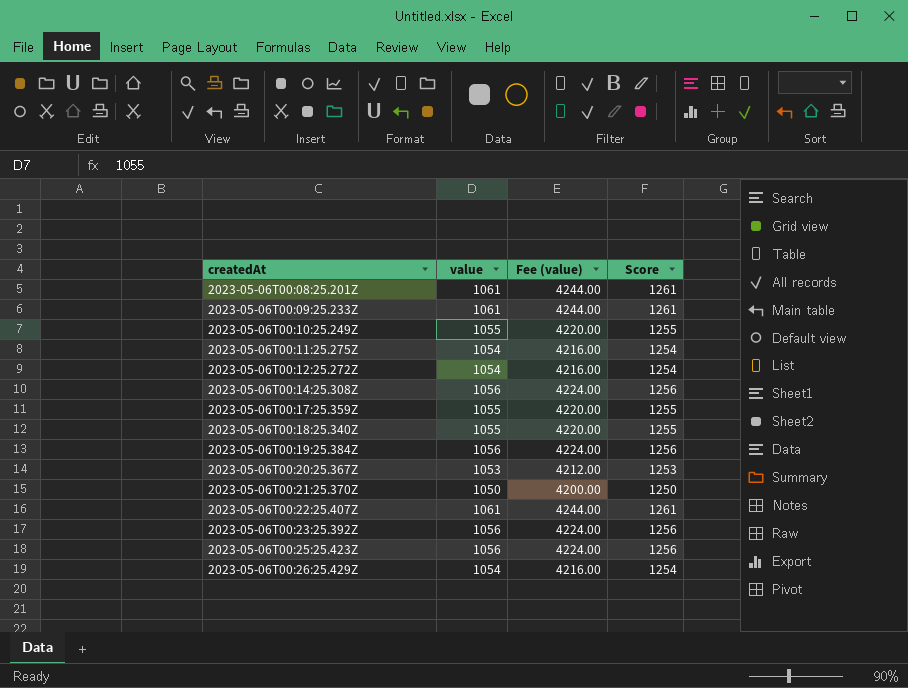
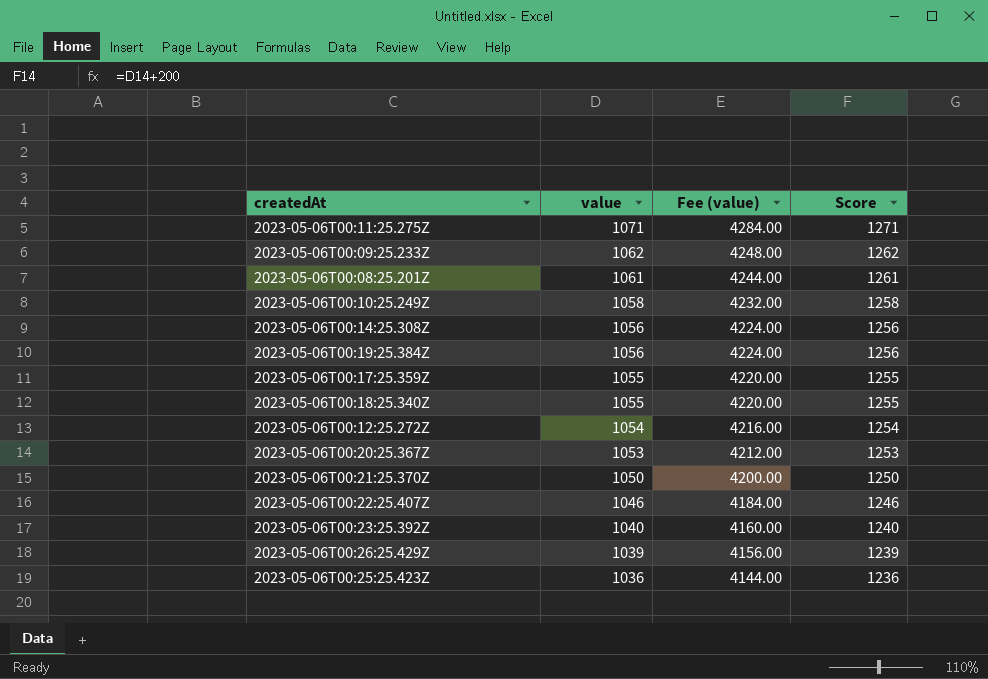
row order: createdAt ascending -> value descending
2023-05-06T00:11:25.275Z | value: 1054 -> 1071
2023-05-06T00:11:25.275Z | Fee (value): 4216.00 -> 4284.00
2023-05-06T00:11:25.275Z | Score: 1254 -> 1271
2023-05-06T00:09:25.233Z | value: 1061 -> 1062
2023-05-06T00:09:25.233Z | Fee (value): 4244.00 -> 4248.00
2023-05-06T00:09:25.233Z | Score: 1261 -> 1262
2023-05-06T00:10:25.249Z | value: 1055 -> 1058
2023-05-06T00:10:25.249Z | Fee (value): 4220.00 -> 4232.00
2023-05-06T00:10:25.249Z | Score: 1255 -> 1258
2023-05-06T00:22:25.407Z | value: 1061 -> 1046
2023-05-06T00:22:25.407Z | Fee (value): 4244.00 -> 4184.00
2023-05-06T00:22:25.407Z | Score: 1261 -> 1246
2023-05-06T00:23:25.392Z | value: 1056 -> 1040
2023-05-06T00:23:25.392Z | Fee (value): 4224.00 -> 4160.00
2023-05-06T00:23:25.392Z | Score: 1256 -> 1240
2023-05-06T00:26:25.429Z | value: 1054 -> 1039
2023-05-06T00:26:25.429Z | Fee (value): 4216.00 -> 4156.00
2023-05-06T00:26:25.429Z | Score: 1254 -> 1239
2023-05-06T00:25:25.423Z | value: 1056 -> 1036
2023-05-06T00:25:25.423Z | Fee (value): 4224.00 -> 4144.00
2023-05-06T00:25:25.423Z | Score: 1256 -> 1236

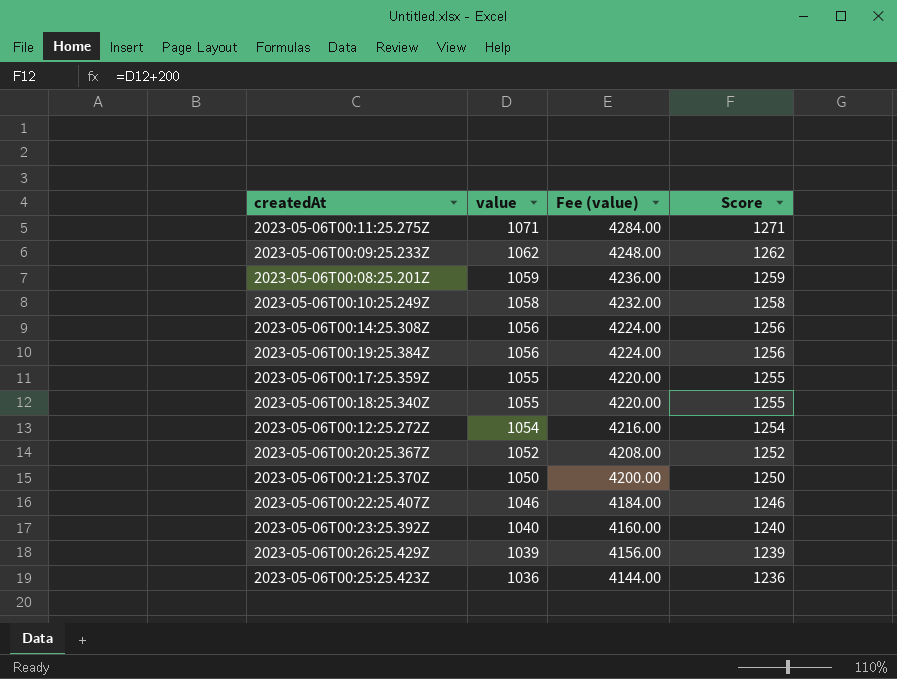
2023-05-06T00:08:25.201Z | value: 1061 -> 1059
2023-05-06T00:08:25.201Z | Fee (value): 4244.00 -> 4236.00
2023-05-06T00:08:25.201Z | Score: 1261 -> 1259
2023-05-06T00:20:25.367Z | value: 1053 -> 1052
2023-05-06T00:20:25.367Z | Fee (value): 4212.00 -> 4208.00
2023-05-06T00:20:25.367Z | Score: 1253 -> 1252

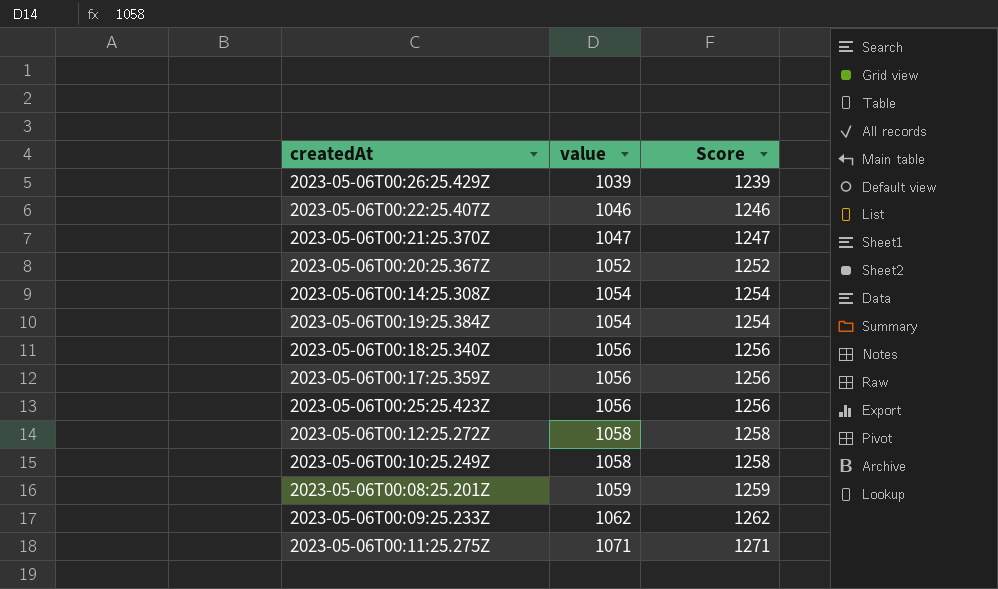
row order: value descending -> value ascending
column Fee (value) | formula: [value] * 4 -> none
row 2023-05-06T00:23:25.392Z: 1040 | 4160.00 | 1240 -> none
2023-05-06T00:21:25.370Z | value: 1050 -> 1047
2023-05-06T00:21:25.370Z | Score: 1250 -> 1247
2023-05-06T00:14:25.308Z | value: 1056 -> 1054
2023-05-06T00:14:25.308Z | Score: 1256 -> 1254
2023-05-06T00:19:25.384Z | value: 1056 -> 1054
2023-05-06T00:19:25.384Z | Score: 1256 -> 1254
2023-05-06T00:18:25.340Z | value: 1055 -> 1056
2023-05-06T00:18:25.340Z | Score: 1255 -> 1256
2023-05-06T00:17:25.359Z | value: 1055 -> 1056
2023-05-06T00:17:25.359Z | Score: 1255 -> 1256
2023-05-06T00:25:25.423Z | value: 1036 -> 1056
2023-05-06T00:25:25.423Z | Score: 1236 -> 1256
2023-05-06T00:12:25.272Z | value: 1054 -> 1058
2023-05-06T00:12:25.272Z | Score: 1254 -> 1258

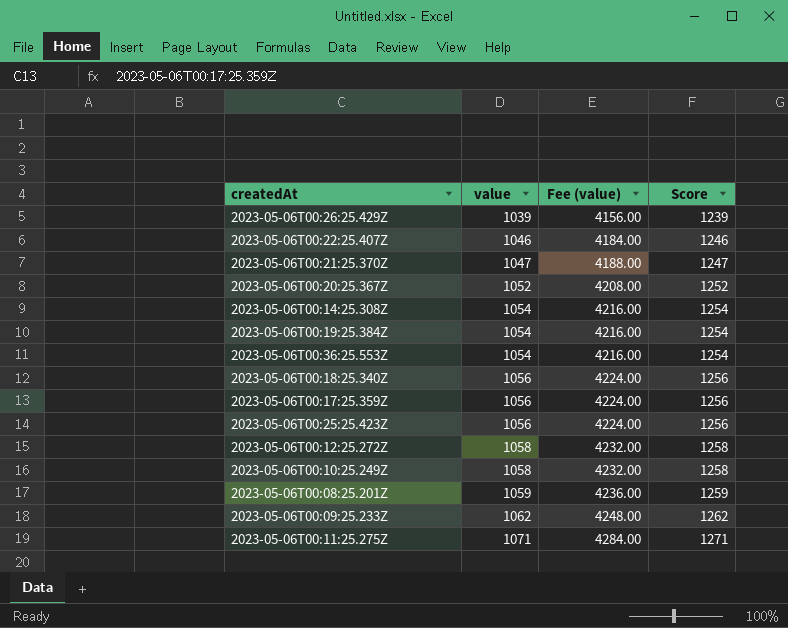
column Fee (value) | formula: none -> [value] * 4
row 2023-05-06T00:36:25.553Z: none -> 1054 | 4216.00 | 1254

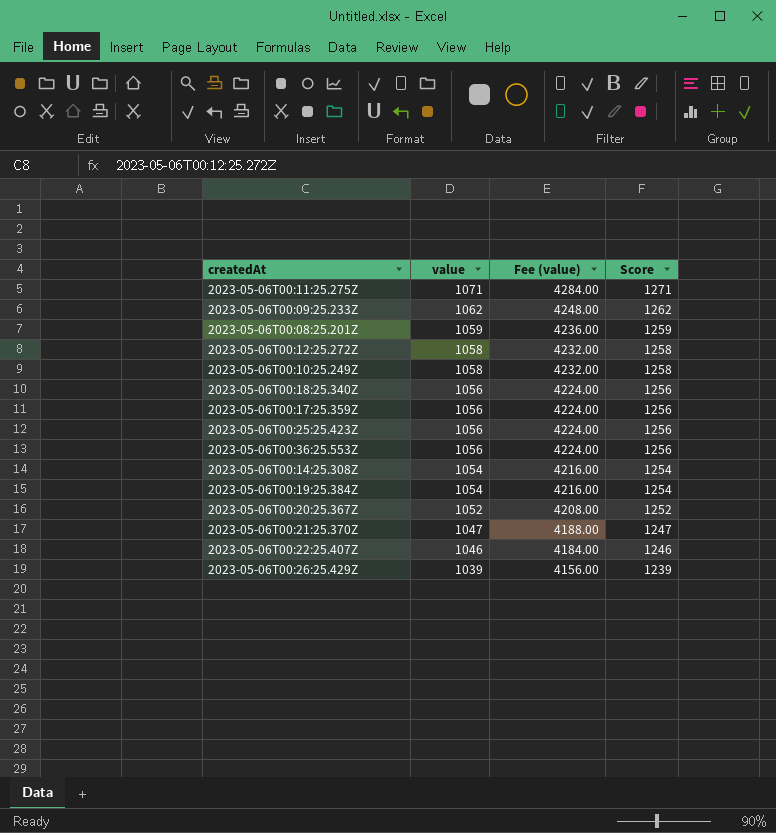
row order: value ascending -> value descending
2023-05-06T00:36:25.553Z | value: 1054 -> 1056
2023-05-06T00:36:25.553Z | Fee (value): 4216.00 -> 4224.00
2023-05-06T00:36:25.553Z | Score: 1254 -> 1256

